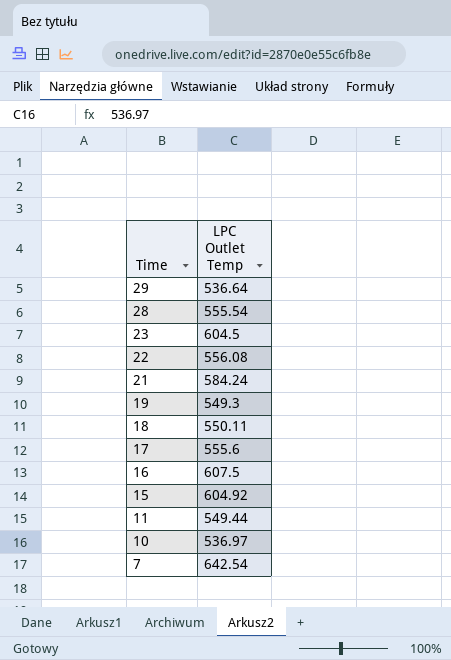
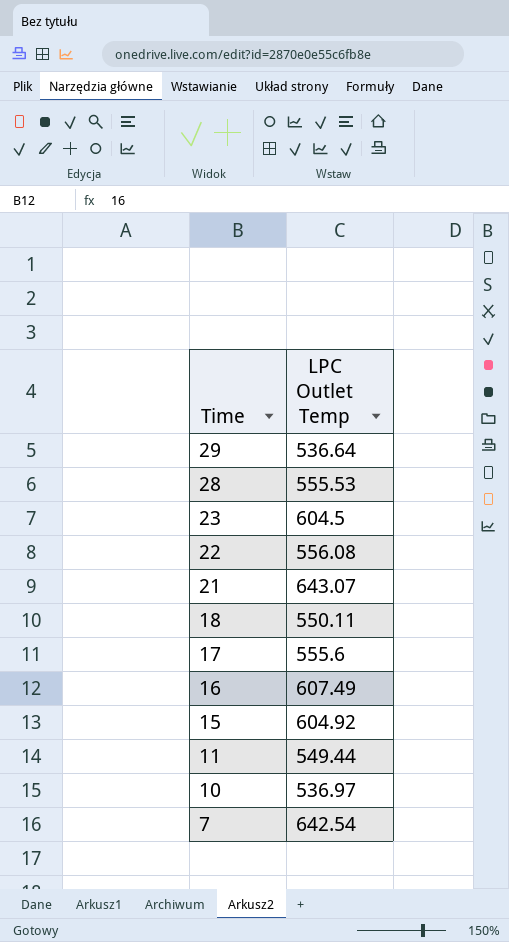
row 19: 549.3 -> none
28 | LPC Outlet Temp: 555.54 -> 555.53
21 | LPC Outlet Temp: 584.24 -> 643.07
16 | LPC Outlet Temp: 607.5 -> 607.49

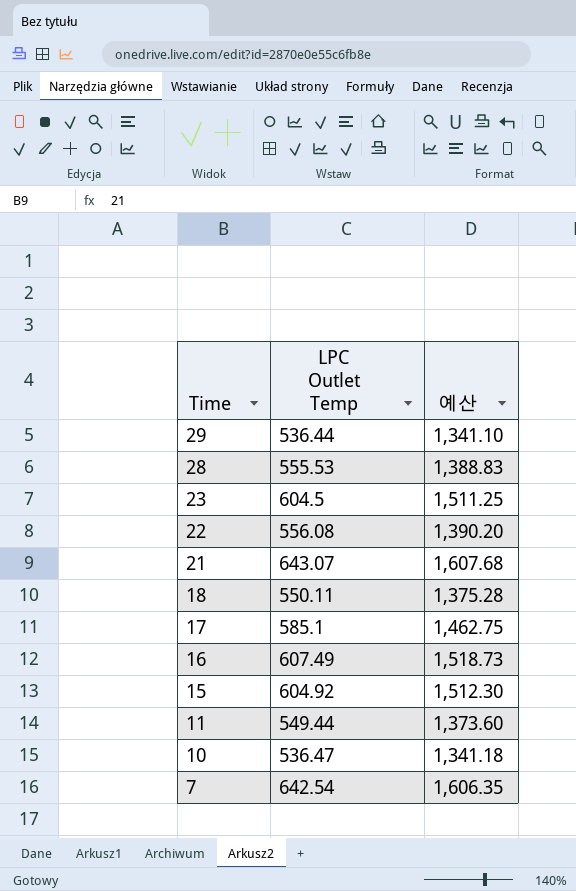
column 예산 | formula: none -> [LPC Outlet Temp] * 2.5
29 | LPC Outlet Temp: 536.64 -> 536.44
17 | LPC Outlet Temp: 555.6 -> 585.1
10 | LPC Outlet Temp: 536.97 -> 536.47

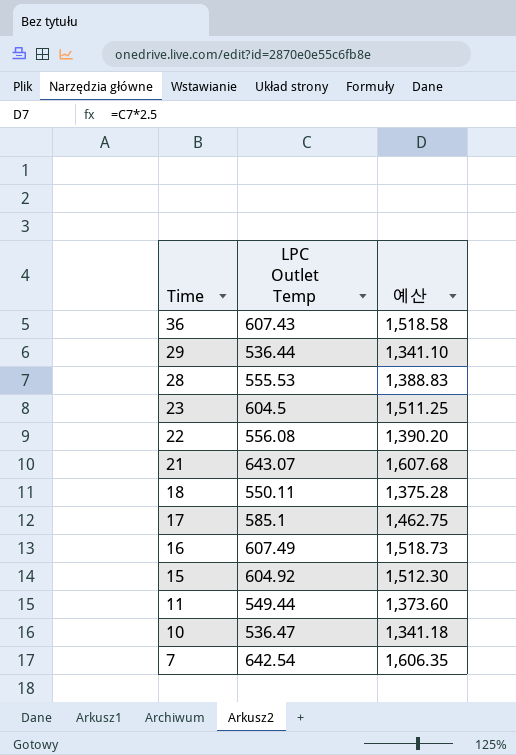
row 36: none -> 607.43 | 1,518.58

